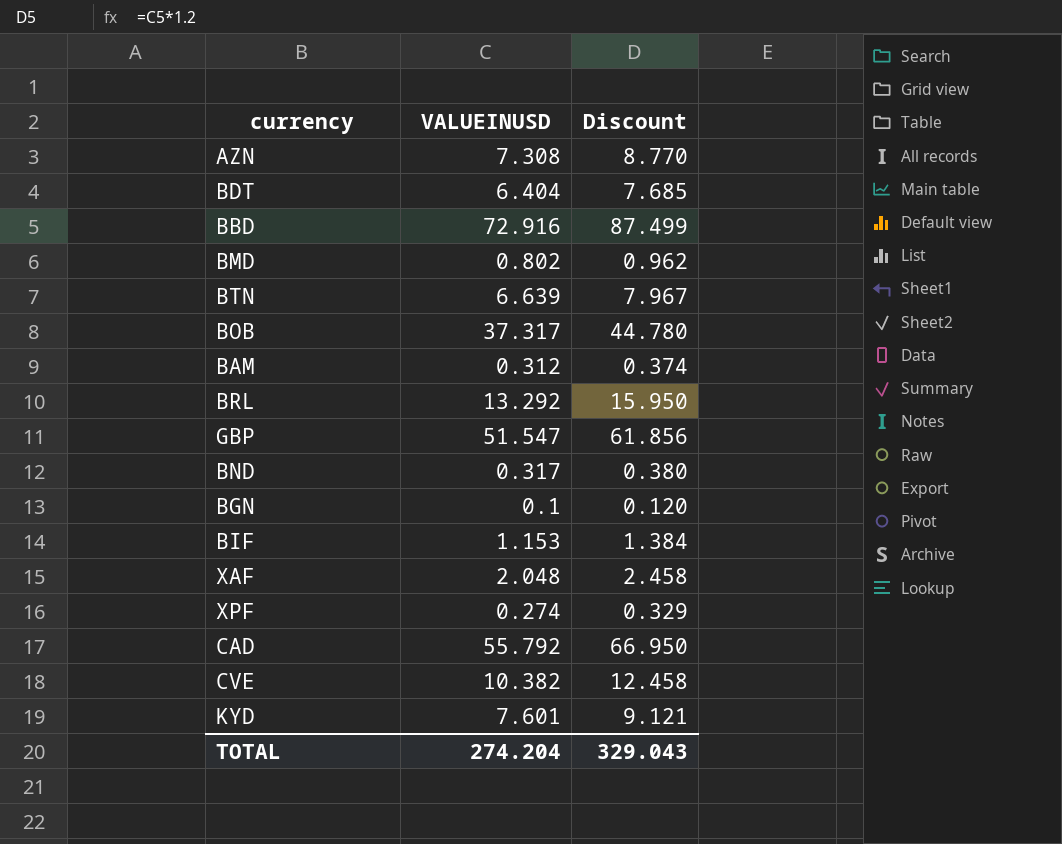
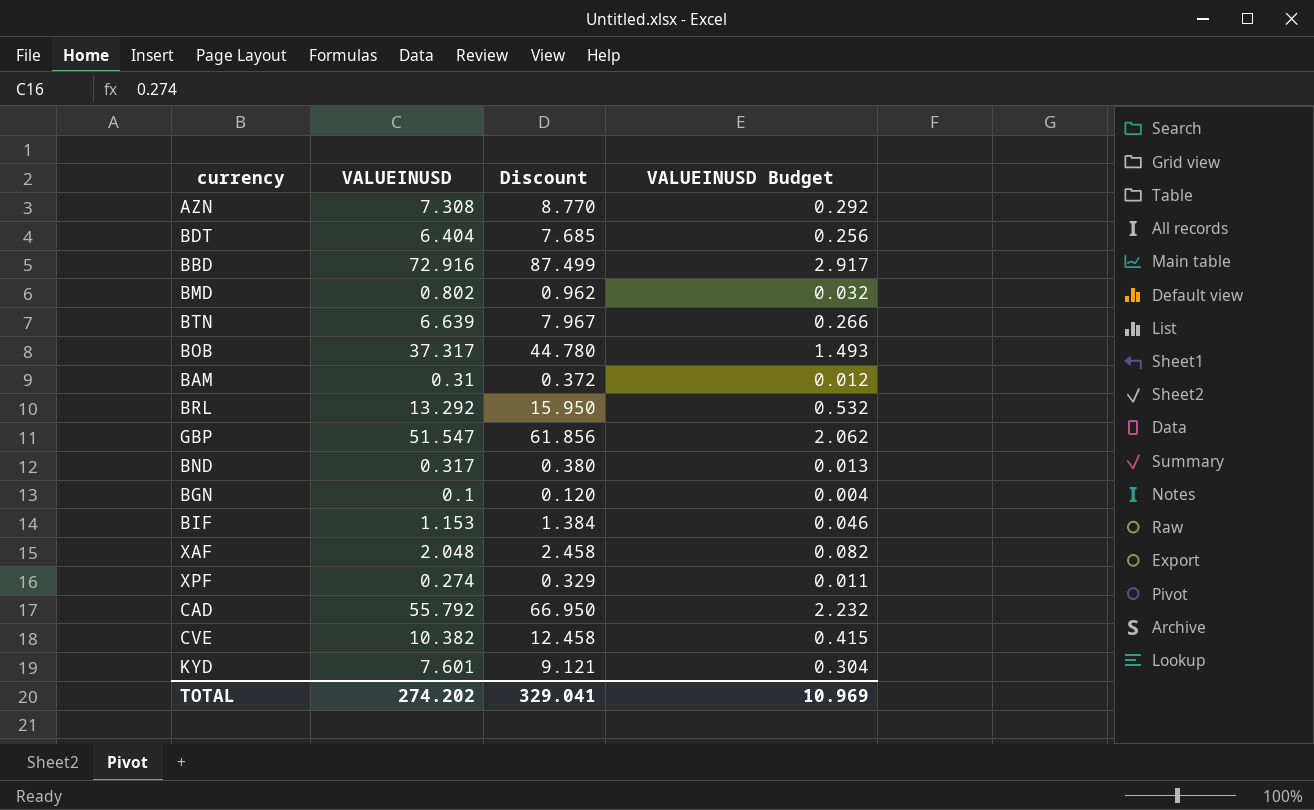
column VALUEINUSD Budget | formula: none -> [VALUEINUSD] * 0.04
BAM | VALUEINUSD: 0.312 -> 0.31
BAM | Discount: 0.374 -> 0.372
TOTAL | VALUEINUSD: 274.204 -> 274.202
TOTAL | Discount: 329.043 -> 329.041

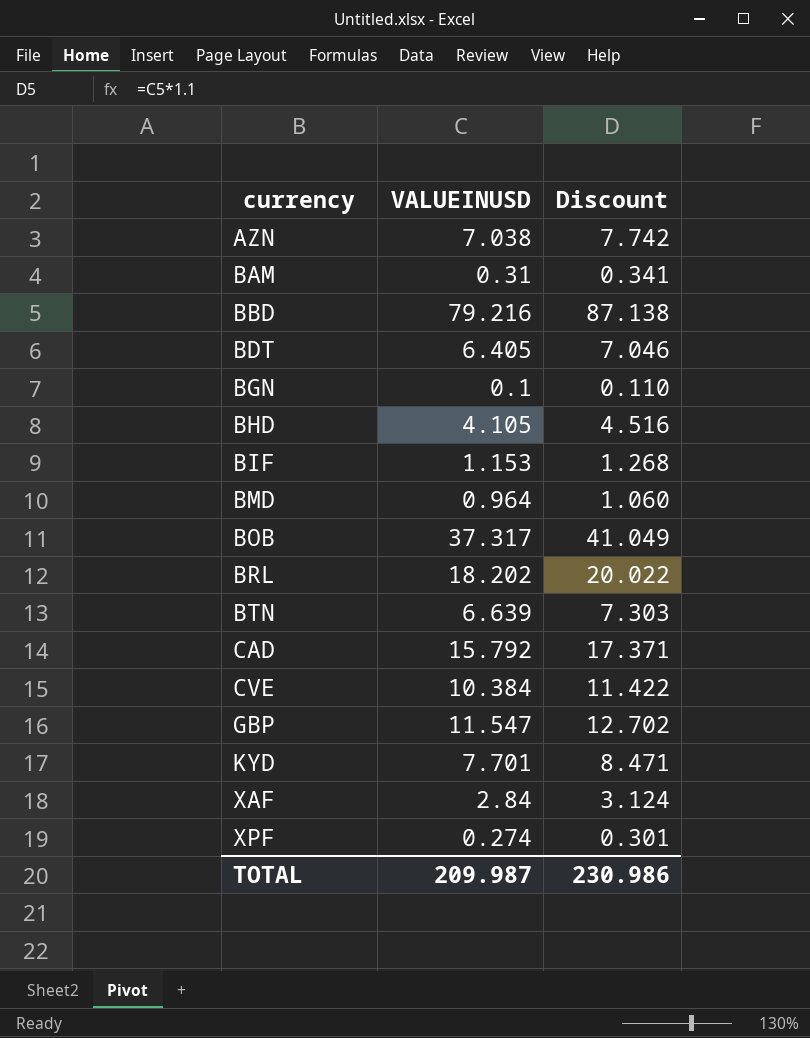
row order: none -> currency ascending
column VALUEINUSD Budget | formula: [VALUEINUSD] * 0.04 -> none
column Discount | formula: [VALUEINUSD] * 1.2 -> [VALUEINUSD] * 1.1
row BND: 0.317 | 0.380 | 0.013 -> none
AZN | VALUEINUSD: 7.308 -> 7.038
BBD | VALUEINUSD: 72.916 -> 79.216
BDT | VALUEINUSD: 6.404 -> 6.405
row BHD: none -> 4.105 | 4.516
BMD | VALUEINUSD: 0.802 -> 0.964
BRL | VALUEINUSD: 13.292 -> 18.202
CAD | VALUEINUSD: 55.792 -> 15.792
CVE | VALUEINUSD: 10.382 -> 10.384
GBP | VALUEINUSD: 51.547 -> 11.547
KYD | VALUEINUSD: 7.601 -> 7.701
XAF | VALUEINUSD: 2.048 -> 2.84
TOTAL | VALUEINUSD: 274.202 -> 209.987
TOTAL | Discount: 329.041 -> 230.986

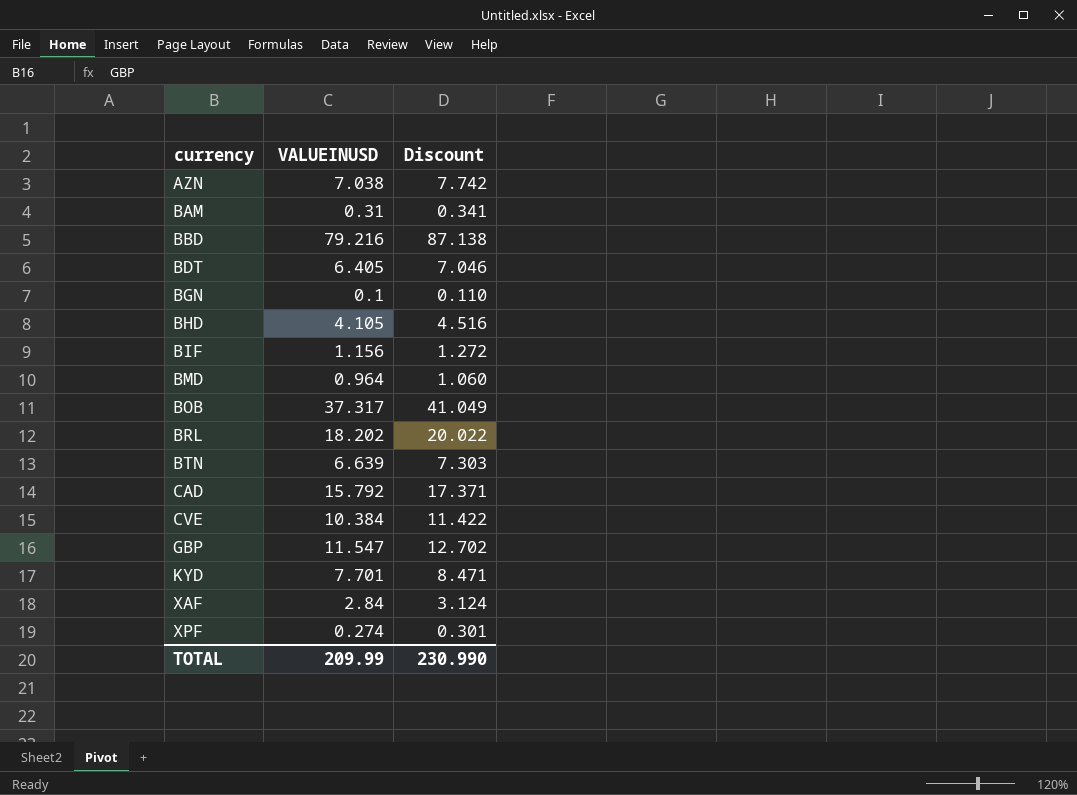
BIF | VALUEINUSD: 1.153 -> 1.156
BIF | Discount: 1.268 -> 1.272
TOTAL | VALUEINUSD: 209.987 -> 209.99
TOTAL | Discount: 230.986 -> 230.990

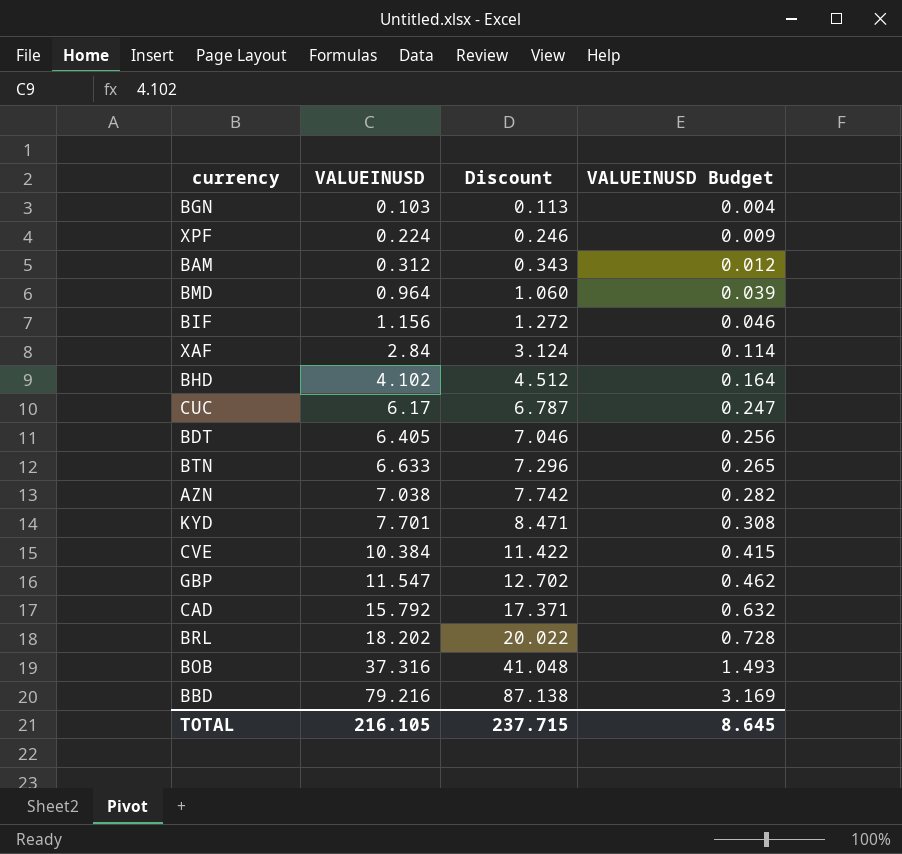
row order: currency ascending -> VALUEINUSD ascending
column VALUEINUSD Budget | formula: none -> [VALUEINUSD] * 0.04
BGN | VALUEINUSD: 0.1 -> 0.103
BGN | Discount: 0.110 -> 0.113
XPF | VALUEINUSD: 0.274 -> 0.224
XPF | Discount: 0.301 -> 0.246
BAM | VALUEINUSD: 0.31 -> 0.312
BAM | Discount: 0.341 -> 0.343
BHD | VALUEINUSD: 4.105 -> 4.102
BHD | Discount: 4.516 -> 4.512
row CUC: none -> 6.17 | 6.787 | 0.247
BTN | VALUEINUSD: 6.639 -> 6.633
BTN | Discount: 7.303 -> 7.296
BOB | VALUEINUSD: 37.317 -> 37.316
BOB | Discount: 41.049 -> 41.048
TOTAL | VALUEINUSD: 209.99 -> 216.105
TOTAL | Discount: 230.990 -> 237.715

